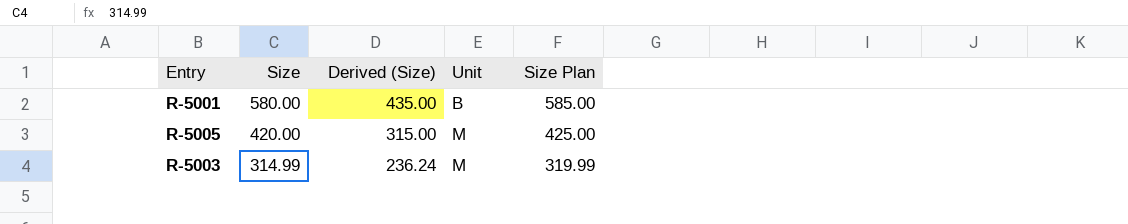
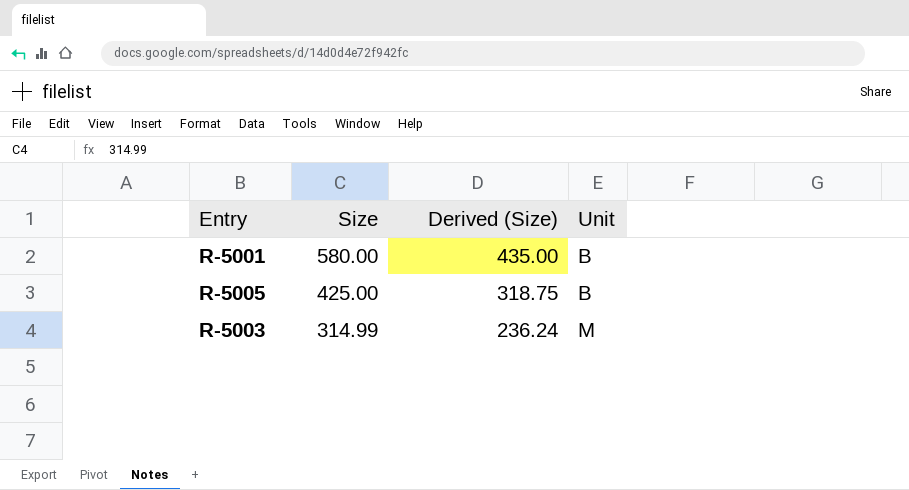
column Size Plan | formula: [Size] + 5 -> none
R-5005 | Size: 420.00 -> 425.00
R-5005 | Derived (Size): 315.00 -> 318.75
R-5005 | Unit: M -> B

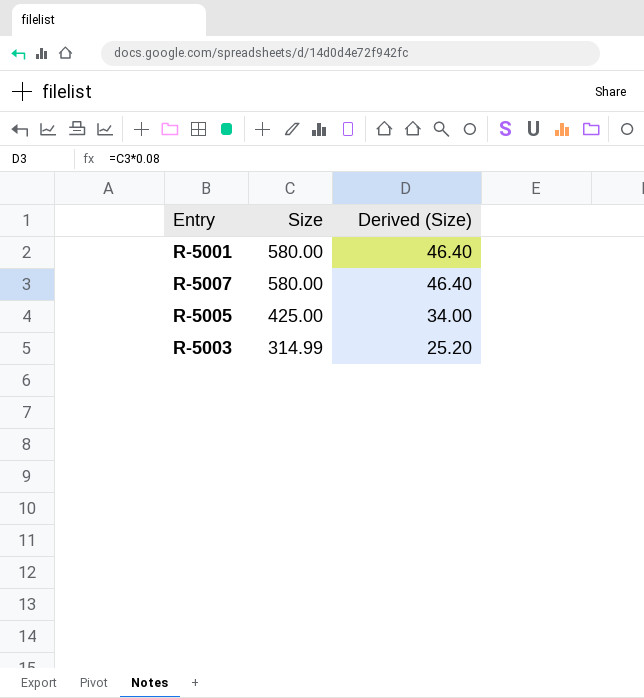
column Unit | position: 4 -> none
column Derived (Size) | formula: [Size] * 0.75 -> [Size] * 0.08
row R-5007: none -> 580.00 | 46.40

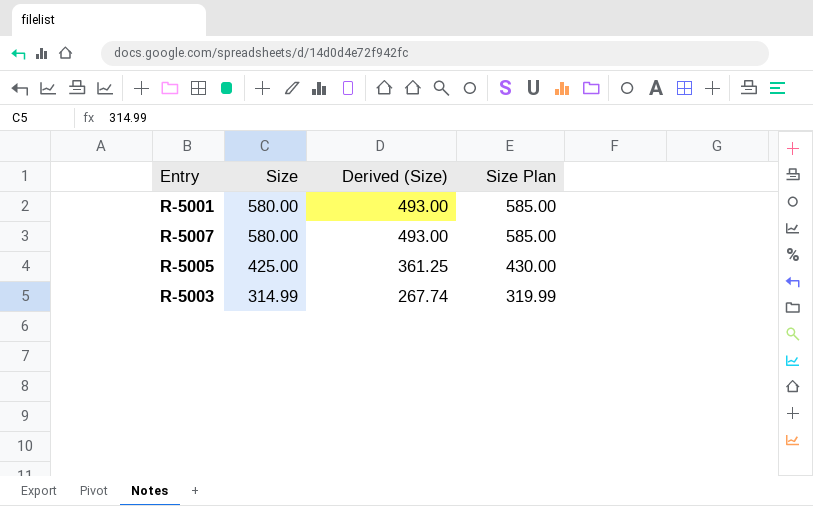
column Derived (Size) | formula: [Size] * 0.08 -> [Size] * 0.85
column Size Plan | formula: none -> [Size] + 5

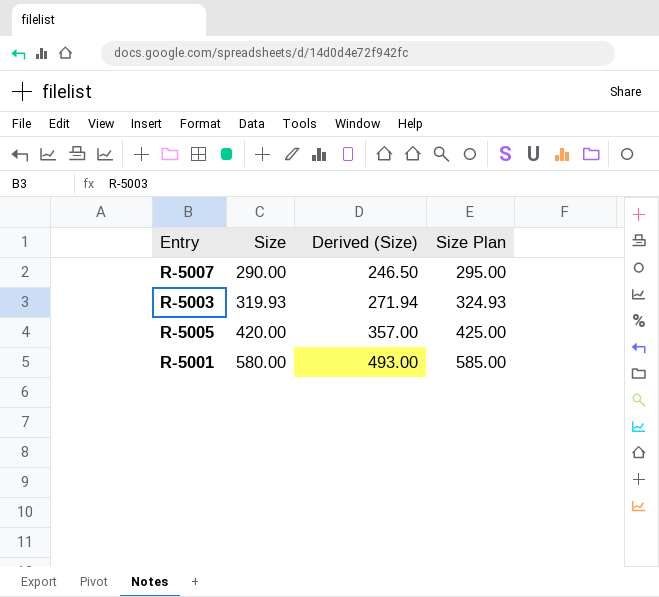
row order: Size descending -> Size ascending
R-5007 | Size: 580.00 -> 290.00
R-5007 | Derived (Size): 493.00 -> 246.50
R-5007 | Size Plan: 585.00 -> 295.00
R-5003 | Size: 314.99 -> 319.93
R-5003 | Derived (Size): 267.74 -> 271.94
R-5003 | Size Plan: 319.99 -> 324.93
R-5005 | Size: 425.00 -> 420.00
R-5005 | Derived (Size): 361.25 -> 357.00
R-5005 | Size Plan: 430.00 -> 425.00

